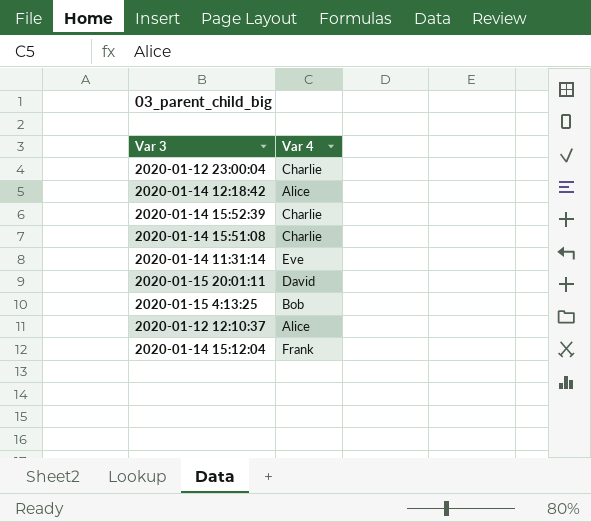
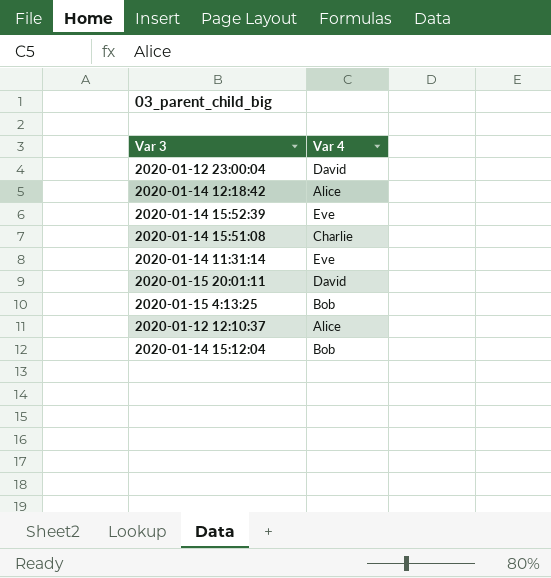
2020-01-12 23:00:04 | Var 4: Charlie -> David
2020-01-14 15:52:39 | Var 4: Charlie -> Eve
2020-01-14 15:12:04 | Var 4: Frank -> Bob

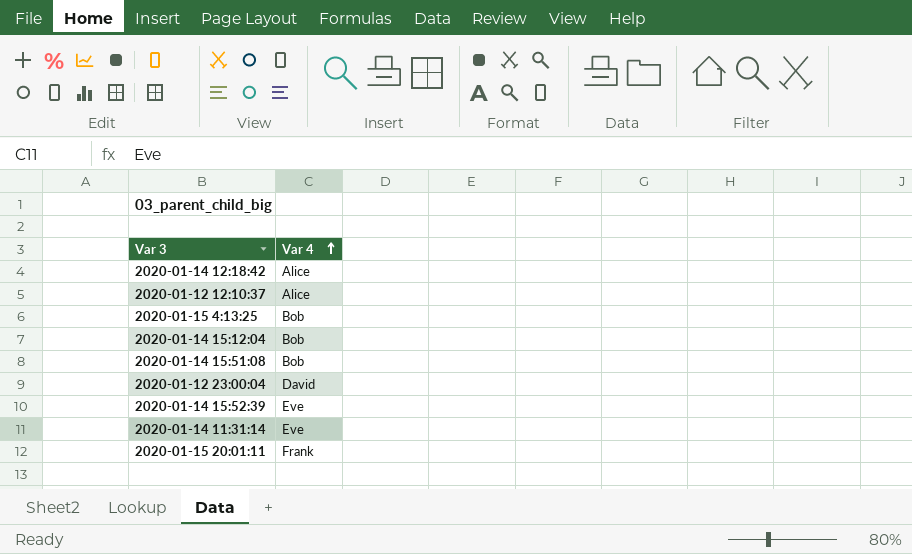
row order: none -> Var 4 ascending
2020-01-14 15:51:08 | Var 4: Charlie -> Bob
2020-01-15 20:01:11 | Var 4: David -> Frank

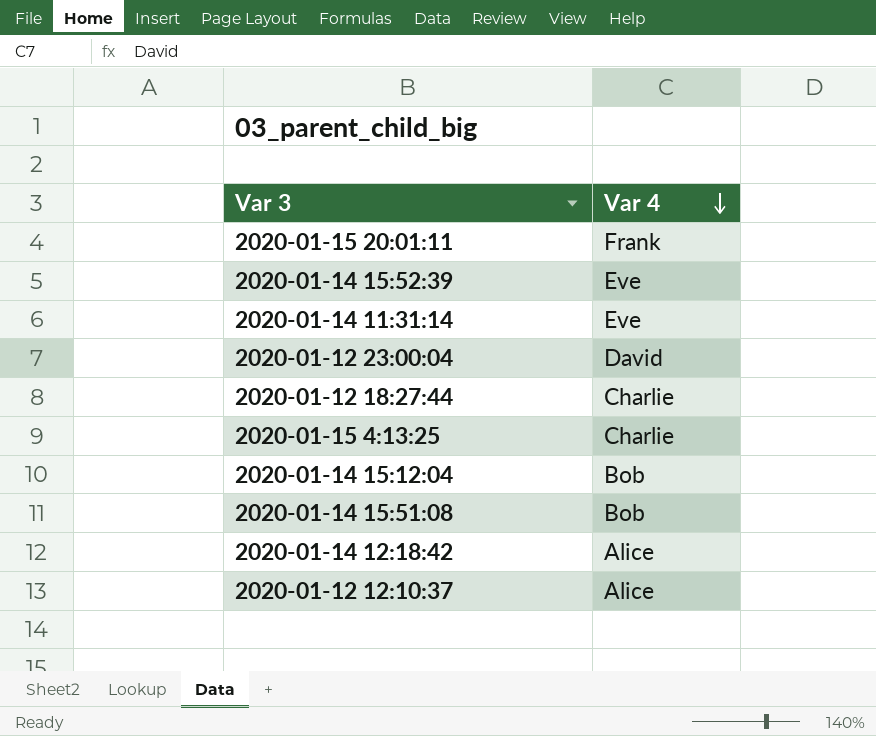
row order: Var 4 ascending -> Var 4 descending
row 2020-01-12 18:27:44: none -> Charlie
2020-01-15 4:13:25 | Var 4: Bob -> Charlie

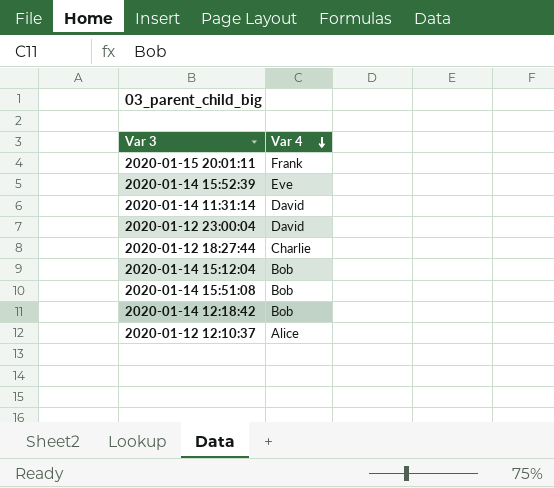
row 2020-01-15 4:13:25: Charlie -> none
2020-01-14 11:31:14 | Var 4: Eve -> David
2020-01-14 12:18:42 | Var 4: Alice -> Bob

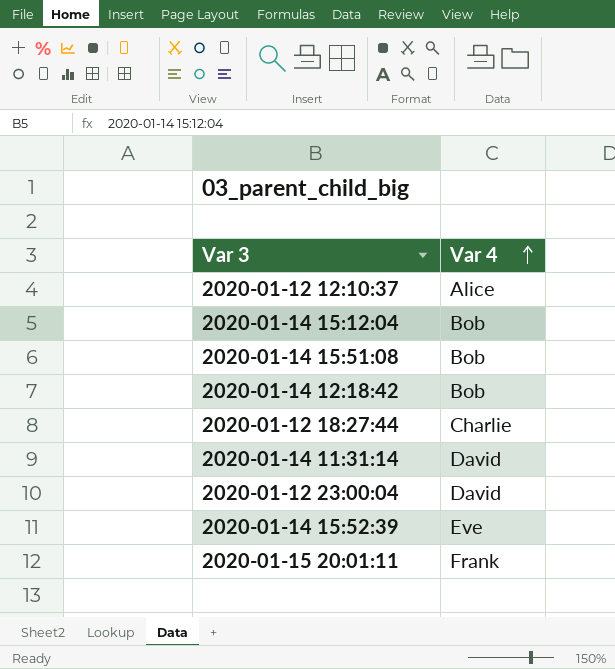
row order: Var 4 descending -> Var 4 ascending

